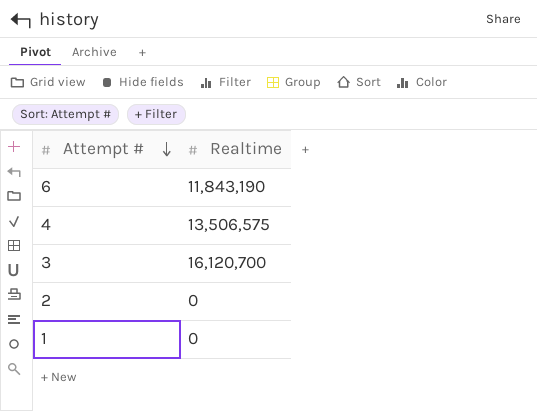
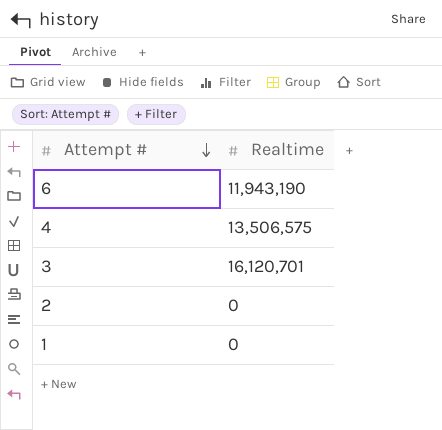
6 | Realtime: 11,843,190 -> 11,943,190
3 | Realtime: 16,120,700 -> 16,120,701

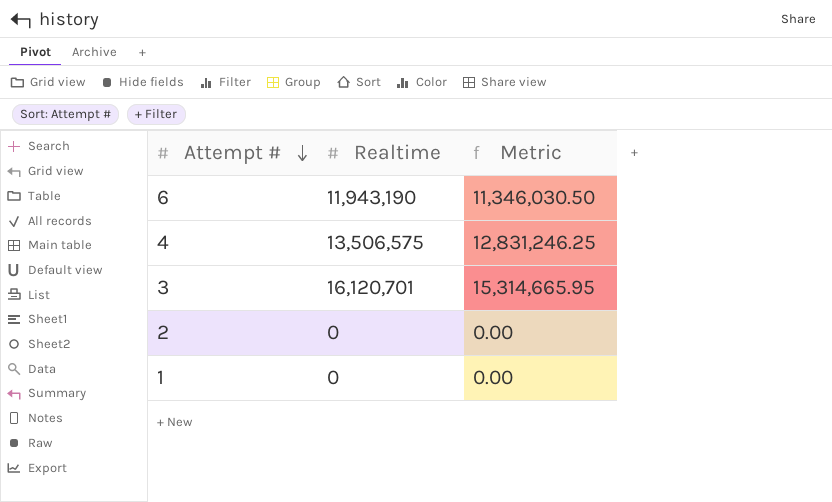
column Metric | formula: none -> [Realtime] * 0.95

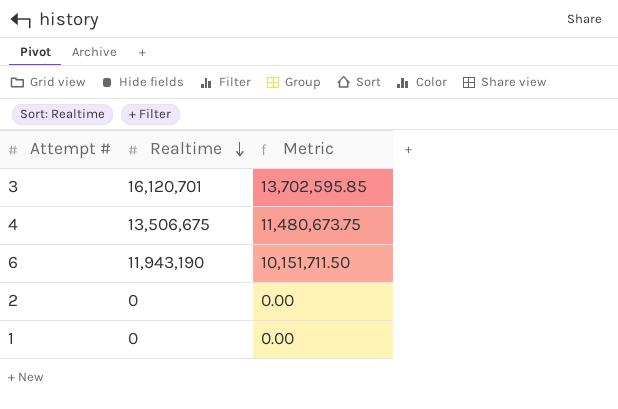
row order: Attempt # descending -> Realtime descending
column Metric | formula: [Realtime] * 0.95 -> [Realtime] * 0.85
4 | Realtime: 13,506,575 -> 13,506,675

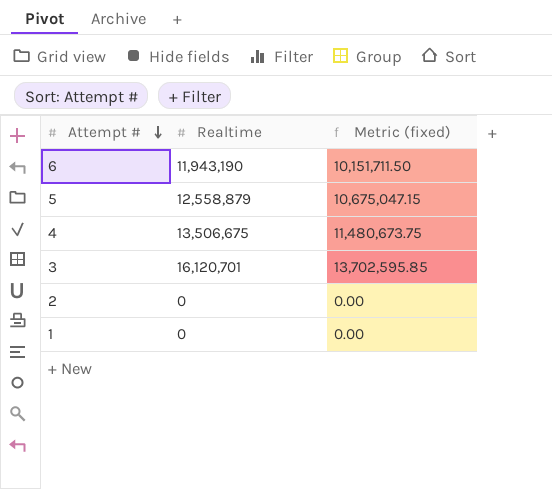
row order: Realtime descending -> Attempt # descending
column name: Metric -> Metric (fixed)
row 5: none -> 12,558,879 | 10,675,047.15

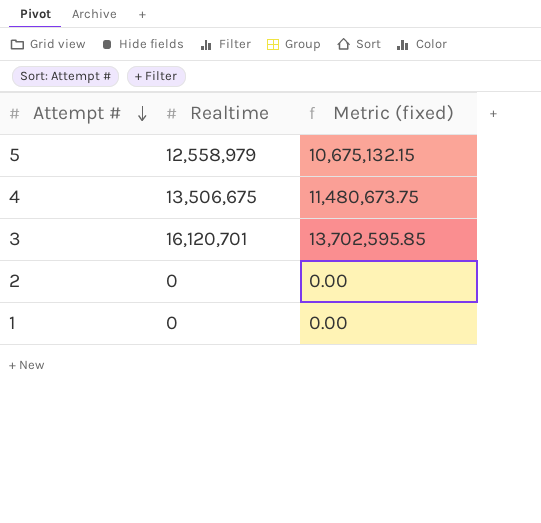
row 6: 11,943,190 | 10,151,711.50 -> none
5 | Realtime: 12,558,879 -> 12,558,979
5 | Metric (fixed): 10,675,047.15 -> 10,675,132.15

